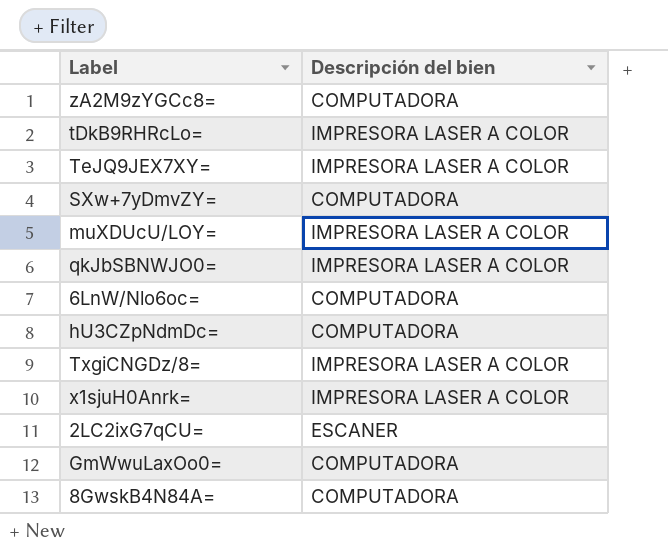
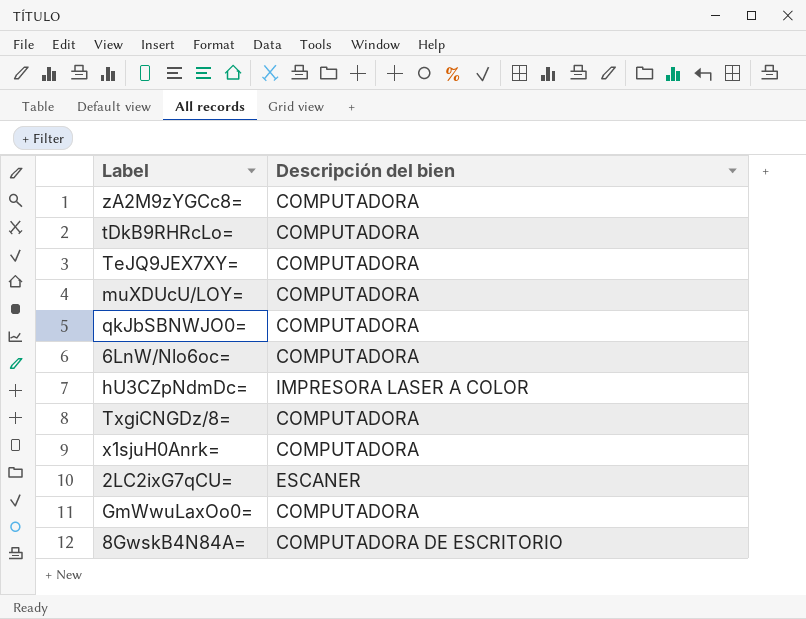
row SXw+7yDmvZY=: COMPUTADORA -> none
tDkB9RHRcLo= | Descripción del bien: IMPRESORA LASER A COLOR -> COMPUTADORA
TeJQ9JEX7XY= | Descripción del bien: IMPRESORA LASER A COLOR -> COMPUTADORA
muXDUcU/LOY= | Descripción del bien: IMPRESORA LASER A COLOR -> COMPUTADORA
qkJbSBNWJO0= | Descripción del bien: IMPRESORA LASER A COLOR -> COMPUTADORA
hU3CZpNdmDc= | Descripción del bien: COMPUTADORA -> IMPRESORA LASER A COLOR
TxgiCNGDz/8= | Descripción del bien: IMPRESORA LASER A COLOR -> COMPUTADORA
x1sjuH0Anrk= | Descripción del bien: IMPRESORA LASER A COLOR -> COMPUTADORA
8GwskB4N84A= | Descripción del bien: COMPUTADORA -> COMPUTADORA DE ESCRITORIO

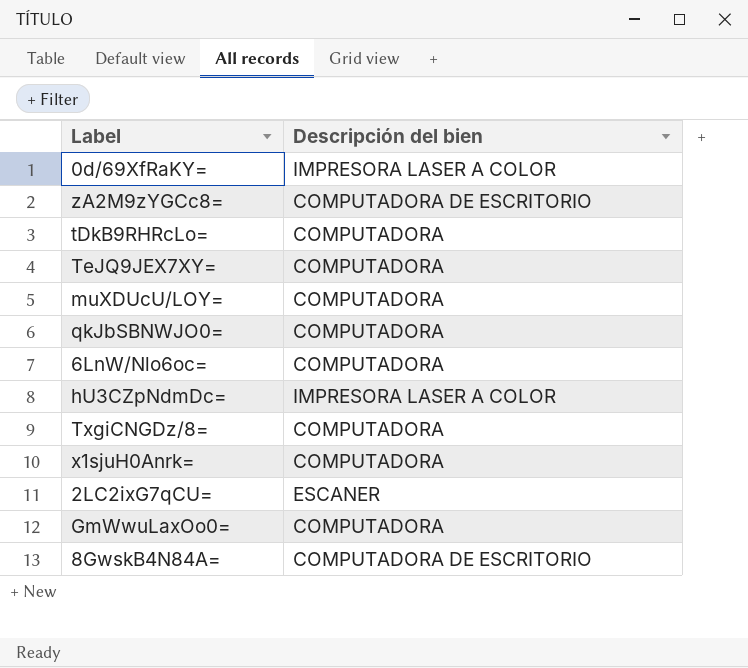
row 0d/69XfRaKY=: none -> IMPRESORA LASER A COLOR
zA2M9zYGCc8= | Descripción del bien: COMPUTADORA -> COMPUTADORA DE ESCRITORIO

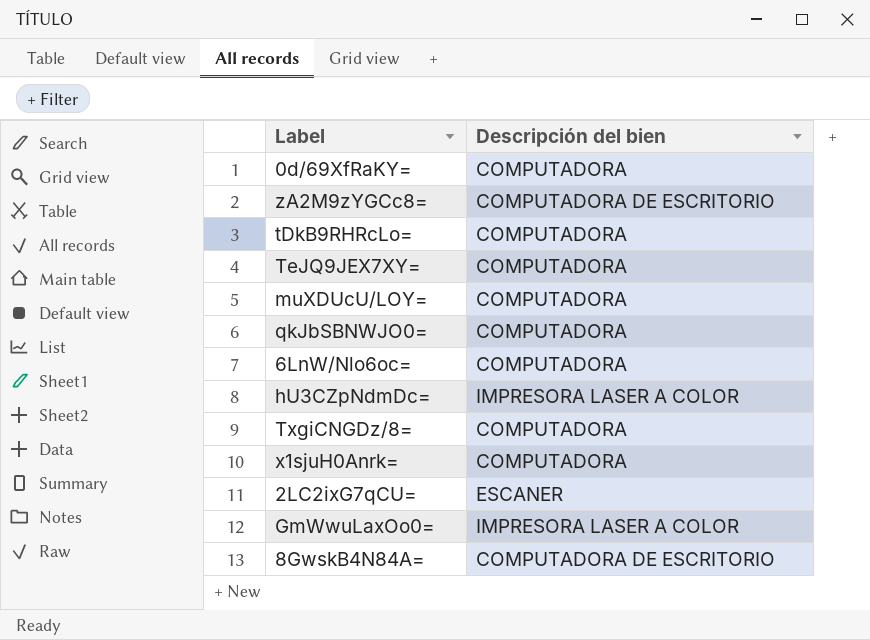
0d/69XfRaKY= | Descripción del bien: IMPRESORA LASER A COLOR -> COMPUTADORA
GmWwuLaxOo0= | Descripción del bien: COMPUTADORA -> IMPRESORA LASER A COLOR

